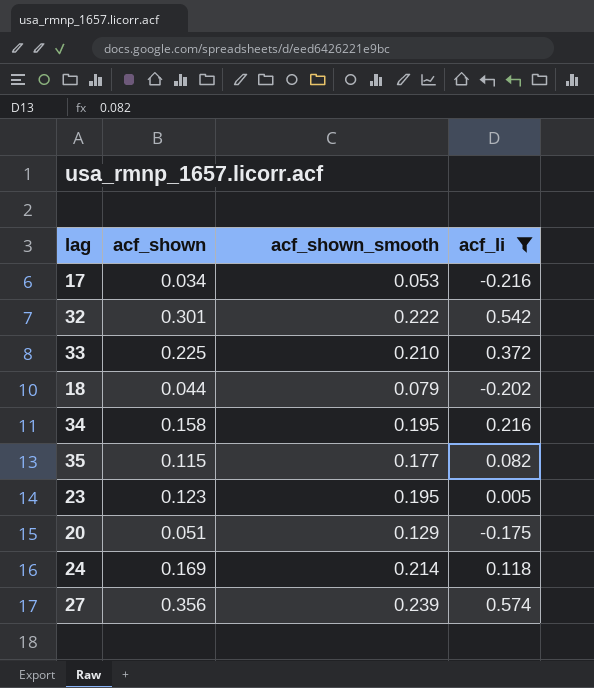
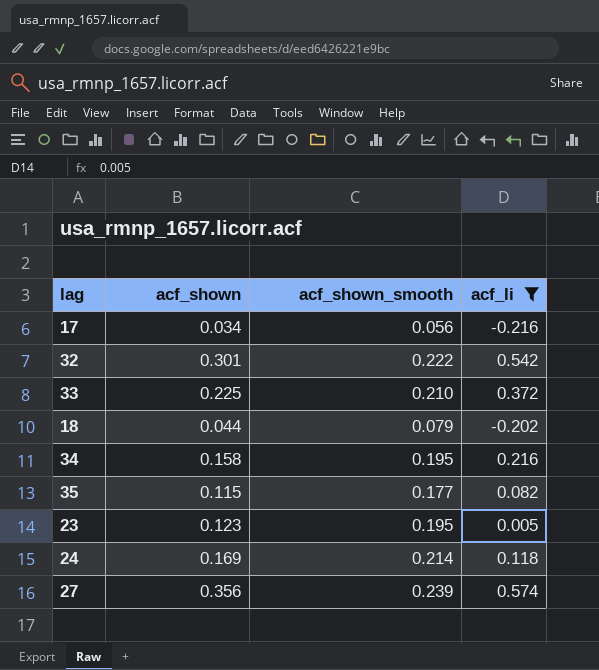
row 20: 0.051 | 0.129 | -0.175 -> none
17 | acf_shown_smooth: 0.053 -> 0.056

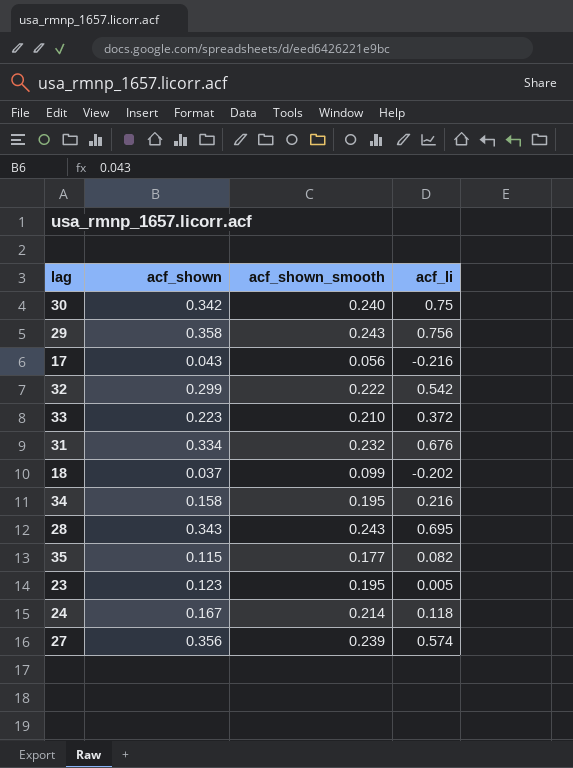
filter: acf_li <= 0.574 -> none
17 | acf_shown: 0.034 -> 0.043
32 | acf_shown: 0.301 -> 0.299
33 | acf_shown: 0.225 -> 0.223
18 | acf_shown: 0.044 -> 0.037
18 | acf_shown_smooth: 0.079 -> 0.099
24 | acf_shown: 0.169 -> 0.167

